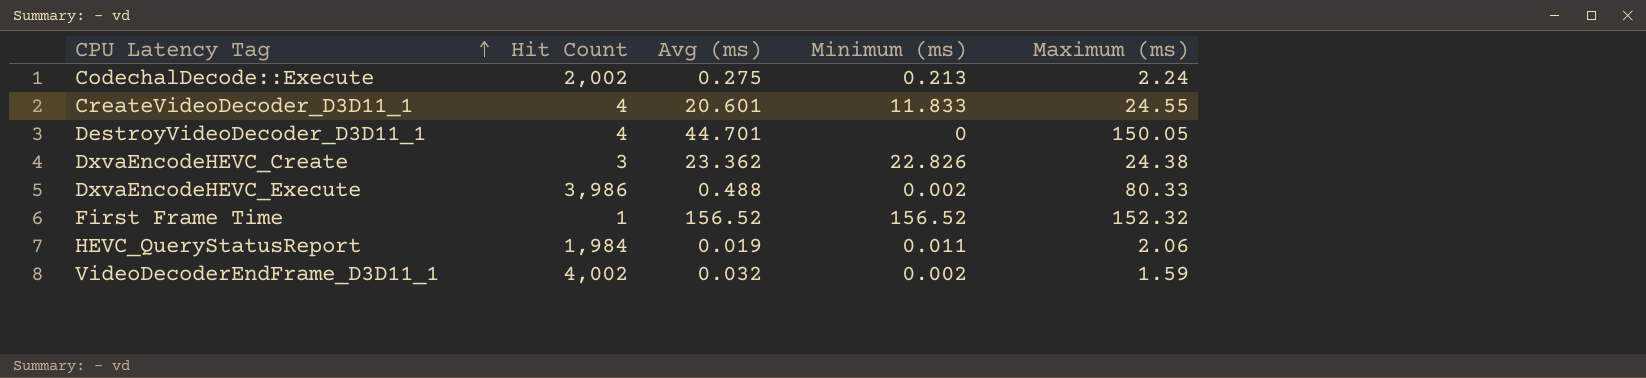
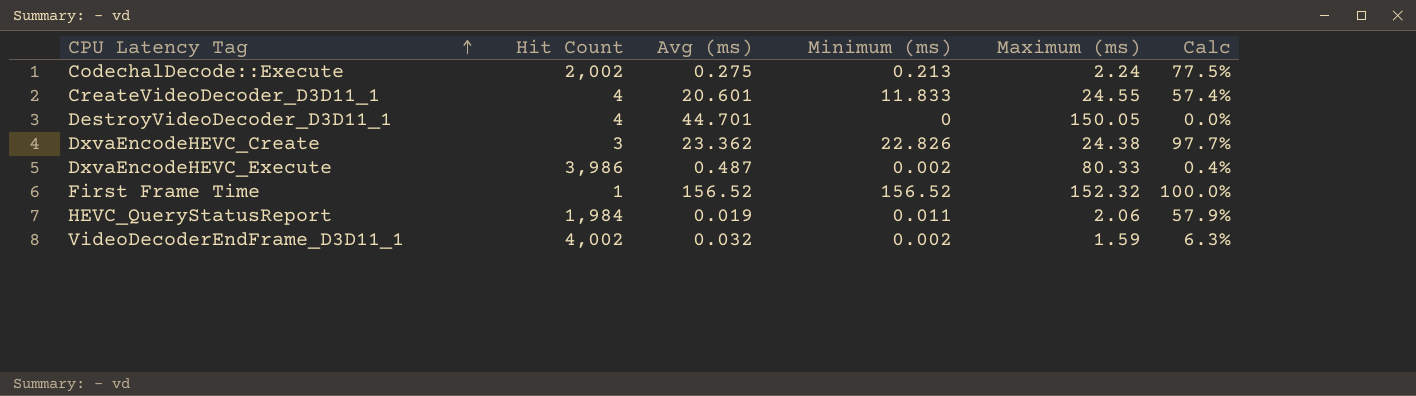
column Calc | formula: none -> [Minimum (ms)] / [Avg (ms)]
DxvaEncodeHEVC_Execute | Avg (ms): 0.488 -> 0.487

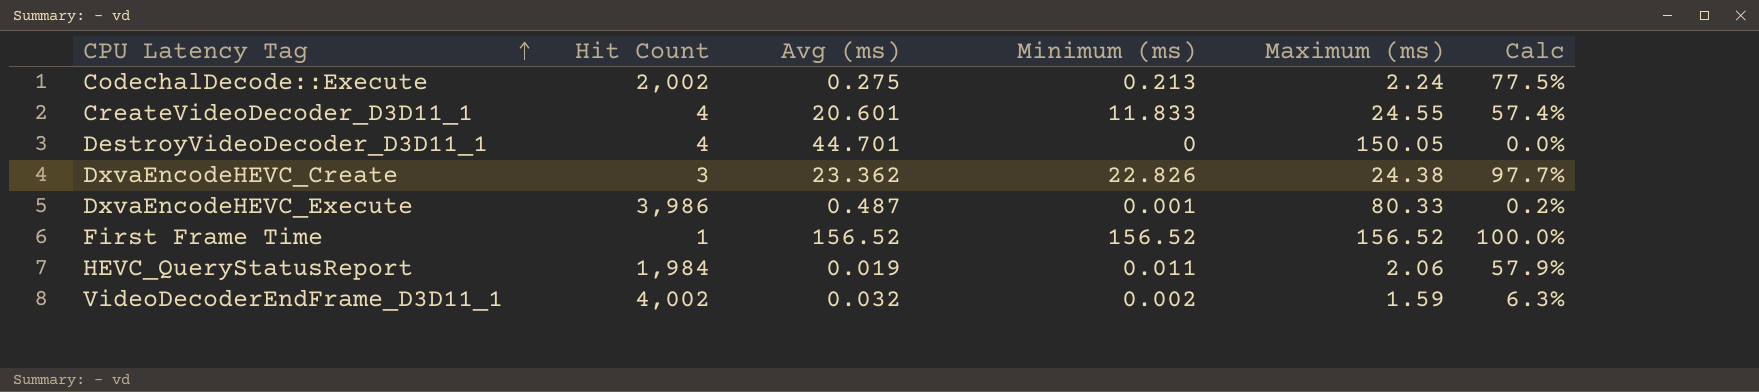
DxvaEncodeHEVC_Execute | Minimum (ms): 0.002 -> 0.001
DxvaEncodeHEVC_Execute | Calc: 0.4% -> 0.2%
First Frame Time | Maximum (ms): 152.32 -> 156.52

